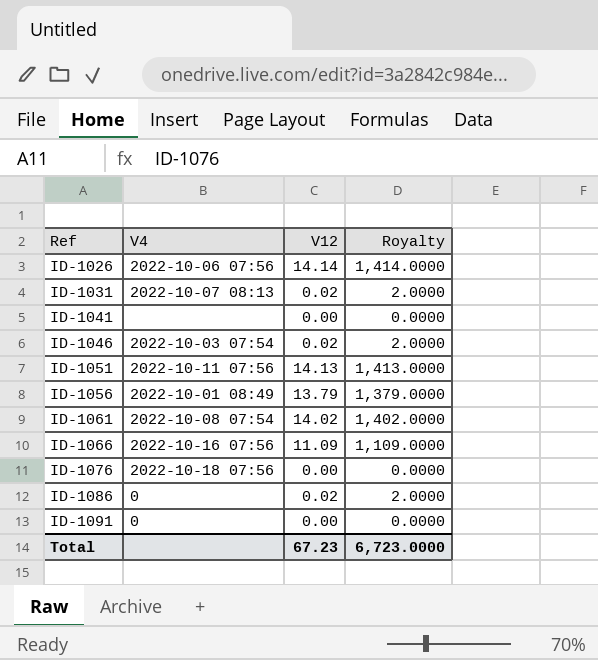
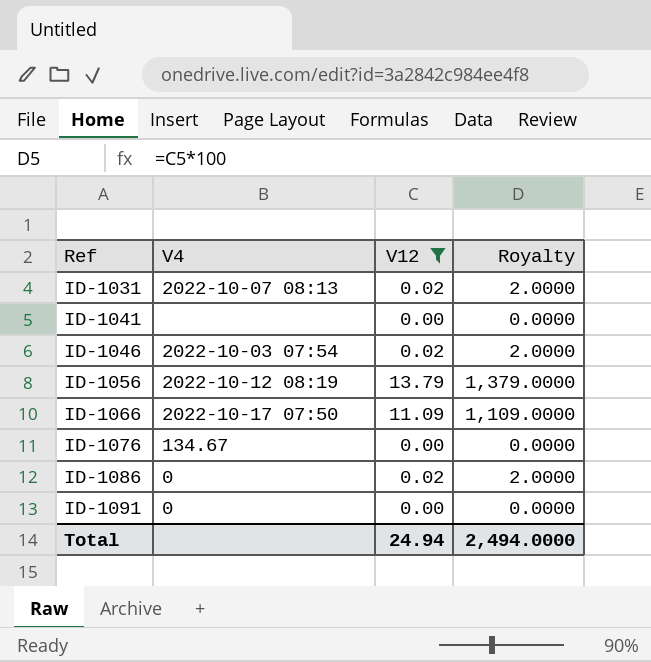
filter: none -> V12 <= 13.79
ID-1056 | V4: 2022-10-01 08:49 -> 2022-10-12 08:19
ID-1066 | V4: 2022-10-16 07:56 -> 2022-10-17 07:50
ID-1076 | V4: 2022-10-18 07:56 -> 134.67
Total | V12: 67.23 -> 24.94
Total | Royalty: 6,723.0000 -> 2,494.0000

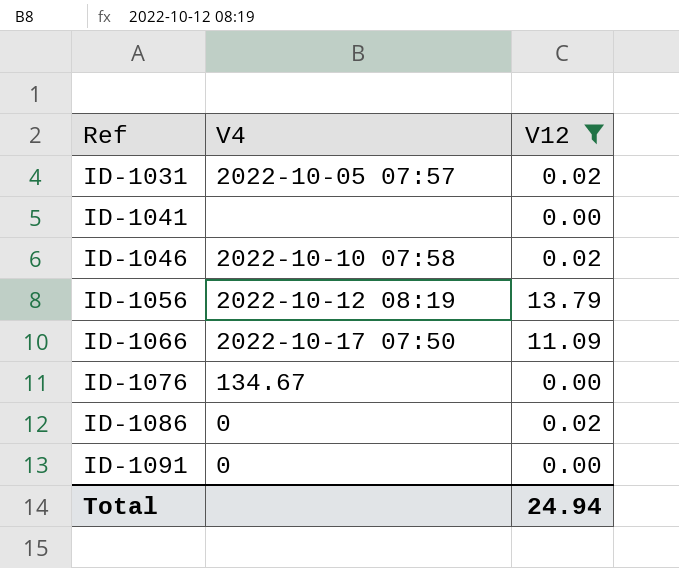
column Royalty | formula: [V12] * 100 -> none
ID-1031 | V4: 2022-10-07 08:13 -> 2022-10-05 07:57
ID-1046 | V4: 2022-10-03 07:54 -> 2022-10-10 07:58

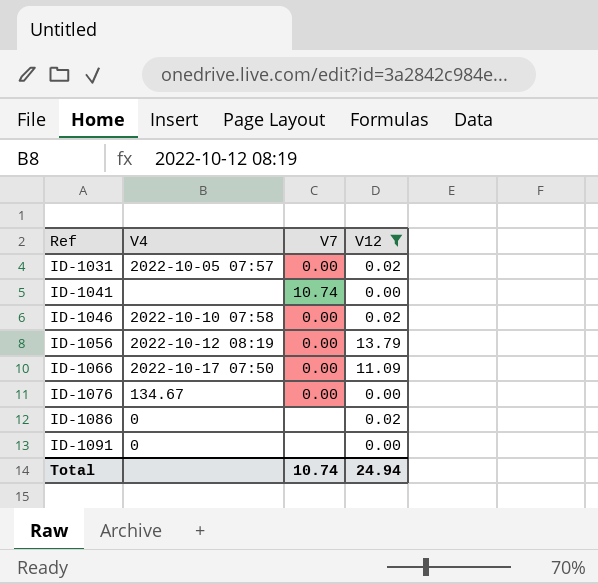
column V7 | position: none -> 3

